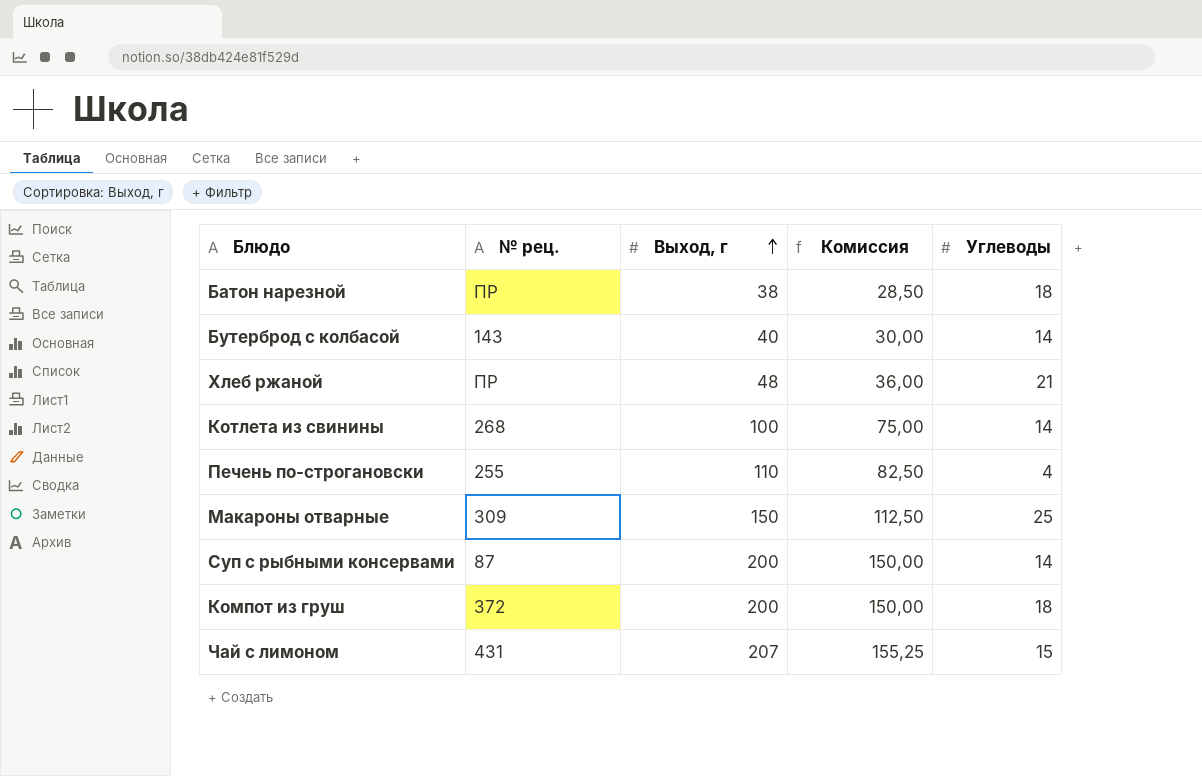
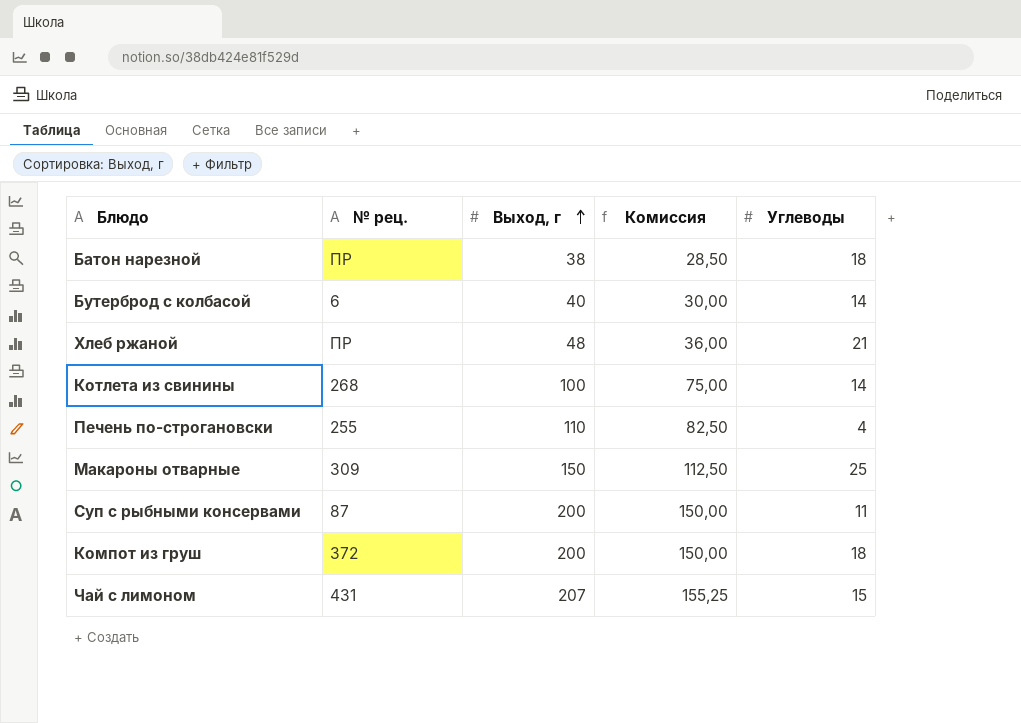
Бутерброд с колбасой | № рец.: 143 -> 6
Суп с рыбными консервами | Углеводы: 14 -> 11

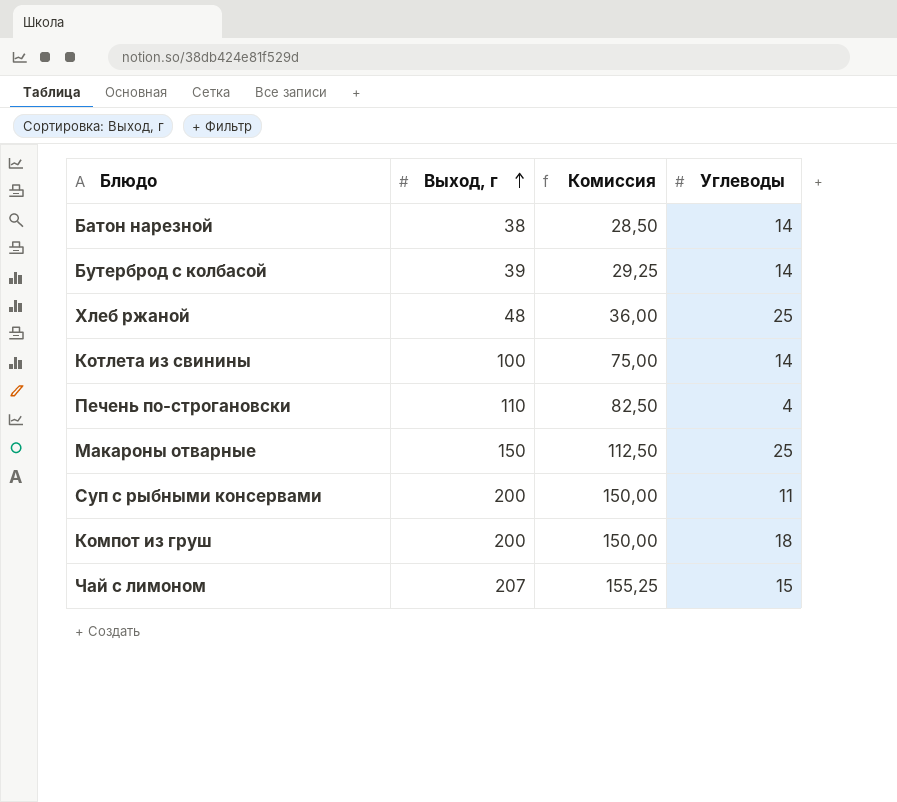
column № рец. | position: 2 -> none
Батон нарезной | Углеводы: 18 -> 14
Бутерброд с колбасой | Выход, г: 40 -> 39
Бутерброд с колбасой | Комиссия: 30,00 -> 29,25
Хлеб ржаной | Углеводы: 21 -> 25

